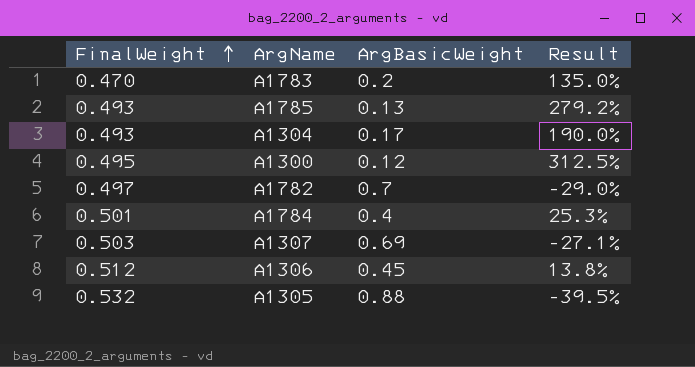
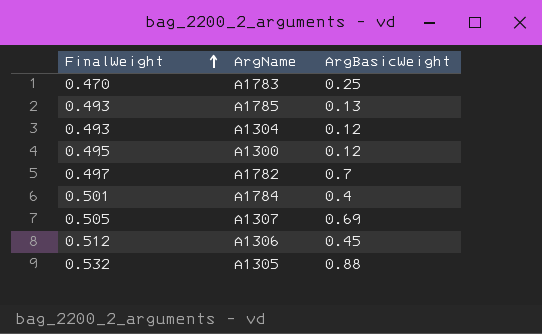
column Result | formula: ([FinalWeight] - [ArgBasicWeight]) / [ArgBasicWeight] -> none
A1783 | ArgBasicWeight: 0.2 -> 0.25
A1304 | ArgBasicWeight: 0.17 -> 0.12
A1307 | FinalWeight: 0.503 -> 0.505

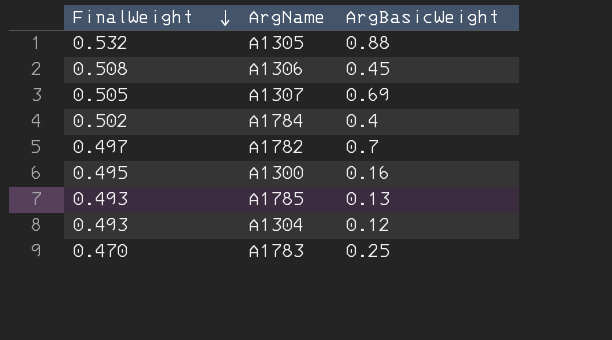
row order: FinalWeight ascending -> FinalWeight descending
A1306 | FinalWeight: 0.512 -> 0.508
A1784 | FinalWeight: 0.501 -> 0.502
A1300 | ArgBasicWeight: 0.12 -> 0.16

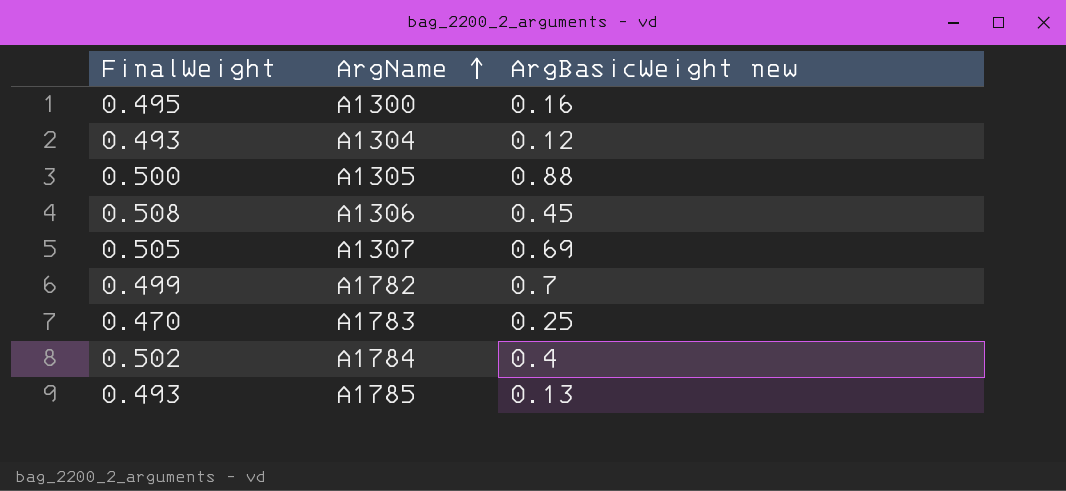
row order: FinalWeight descending -> ArgName ascending
column name: ArgBasicWeight -> ArgBasicWeight new
A1305 | FinalWeight: 0.532 -> 0.500
A1782 | FinalWeight: 0.497 -> 0.499

